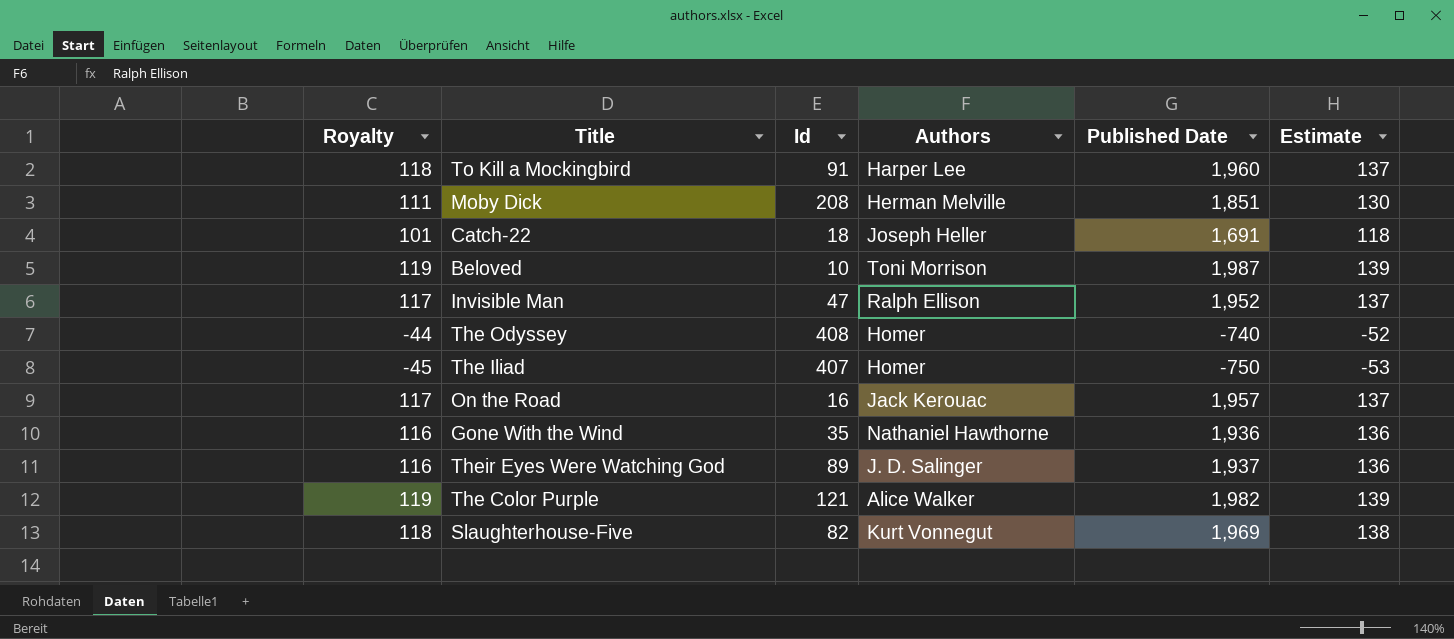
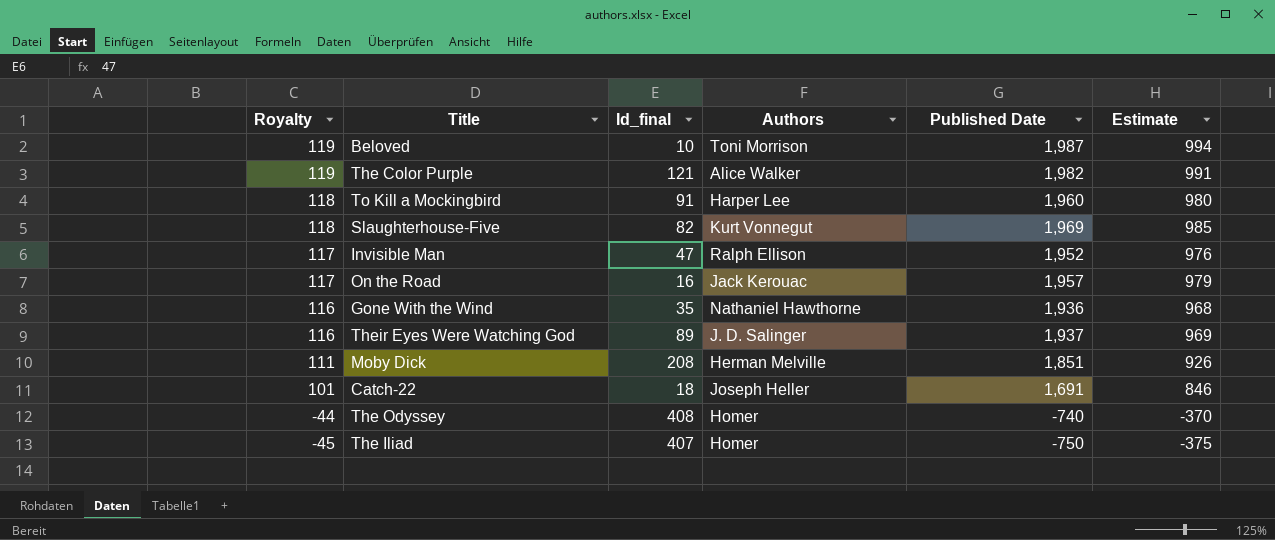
row order: none -> Royalty descending
column name: Id -> Id_final
column Estimate | formula: [Published Date] * 0.07 -> [Published Date] * 0.5

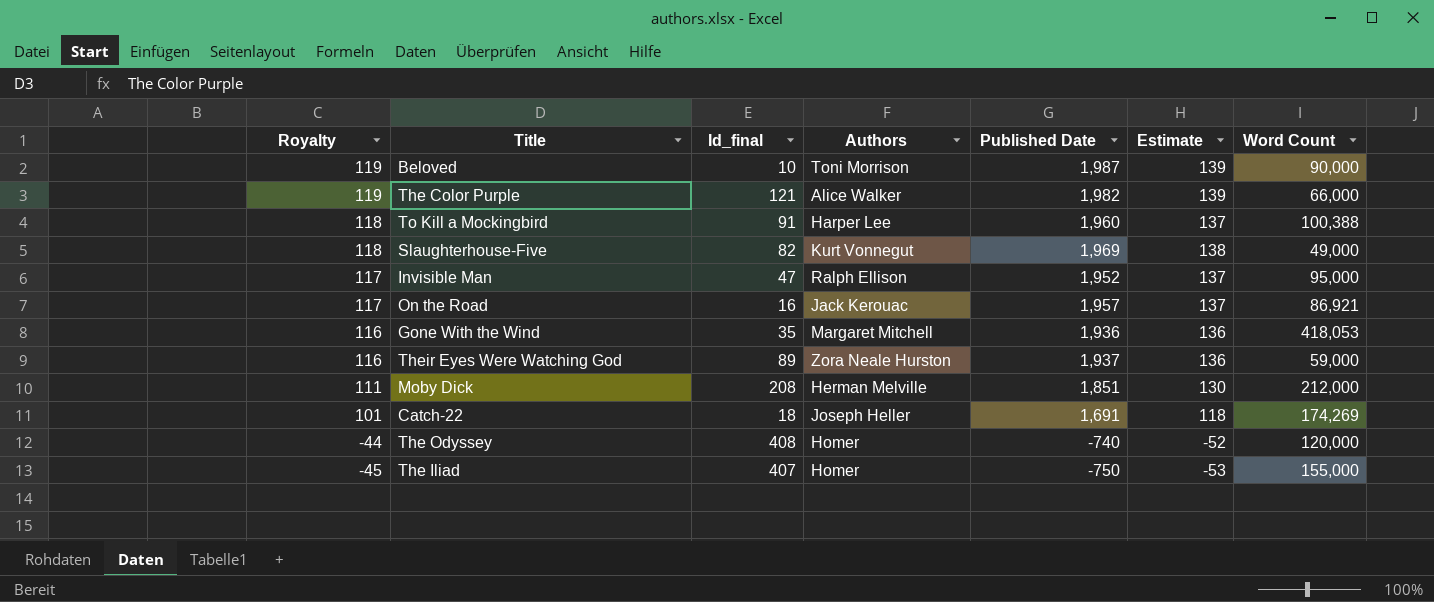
column Estimate | formula: [Published Date] * 0.5 -> [Published Date] * 0.07
column Word Count | position: none -> 7
Gone With the Wind | Authors: Nathaniel Hawthorne -> Margaret Mitchell
Their Eyes Were Watching God | Authors: J. D. Salinger -> Zora Neale Hurston

